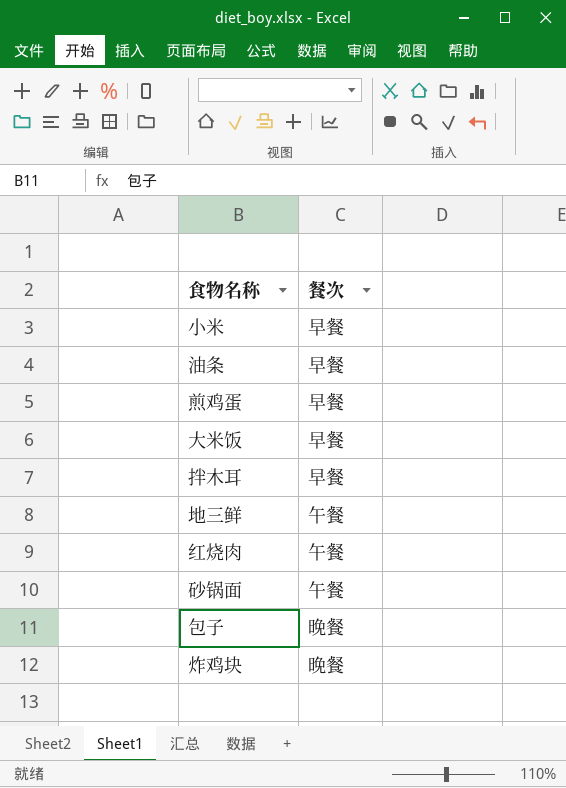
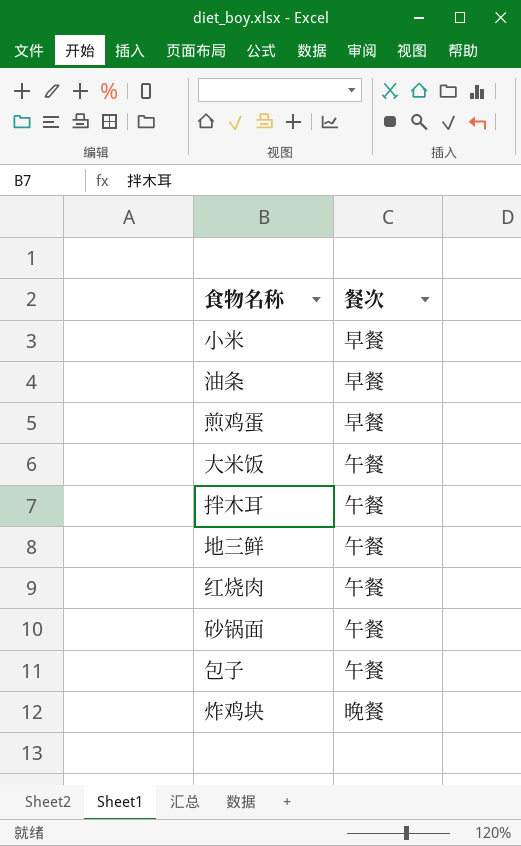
大米饭 | 餐次: 早餐 -> 午餐
拌木耳 | 餐次: 早餐 -> 午餐
包子 | 餐次: 晚餐 -> 午餐

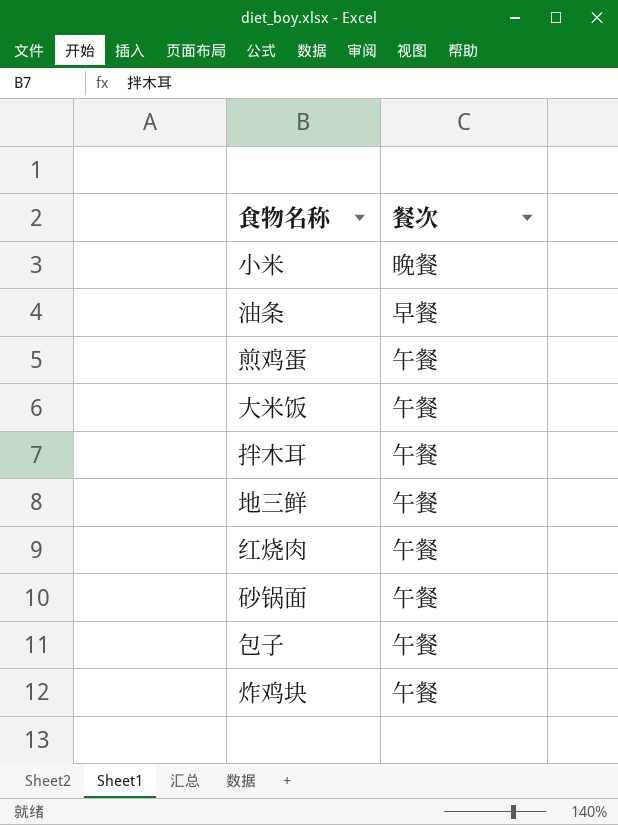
小米 | 餐次: 早餐 -> 晚餐
煎鸡蛋 | 餐次: 早餐 -> 午餐
炸鸡块 | 餐次: 晚餐 -> 午餐

